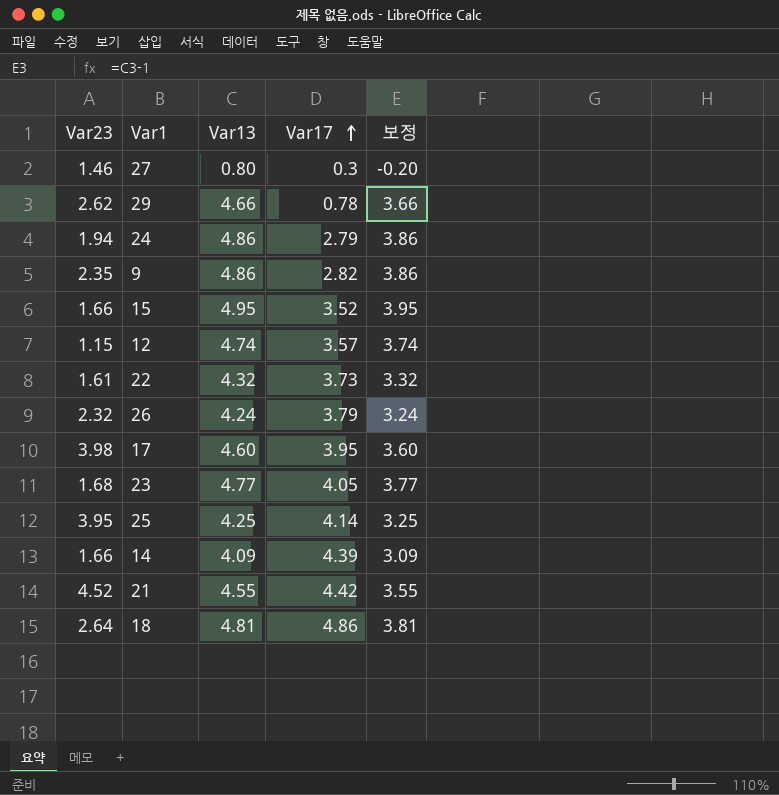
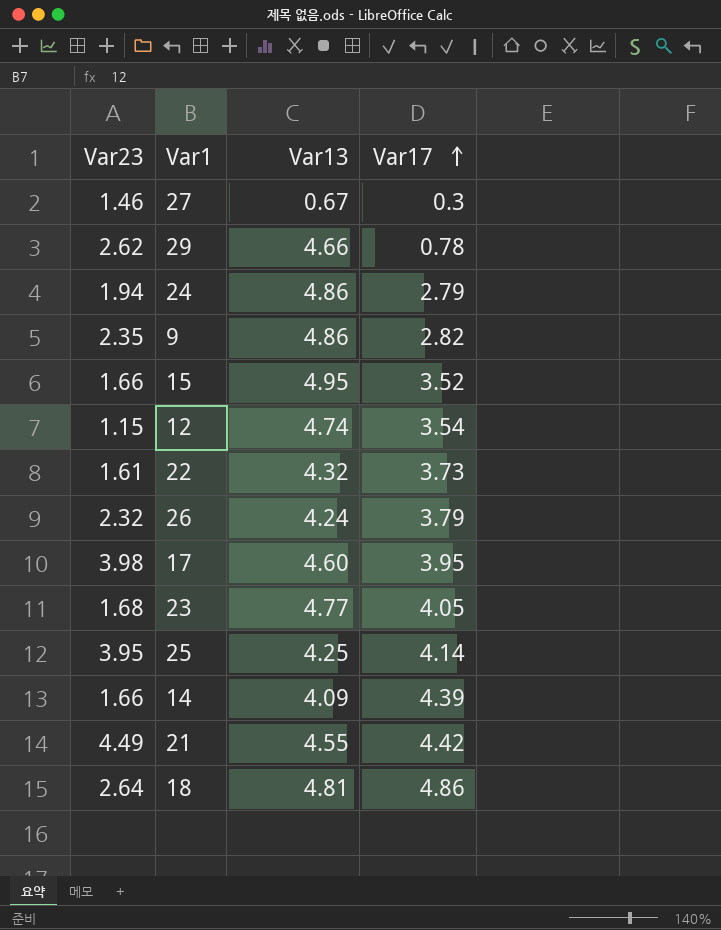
column 보정 | formula: [Var13] - 1 -> none
27 | Var13: 0.80 -> 0.67
12 | Var17: 3.57 -> 3.54
21 | Var23: 4.52 -> 4.49

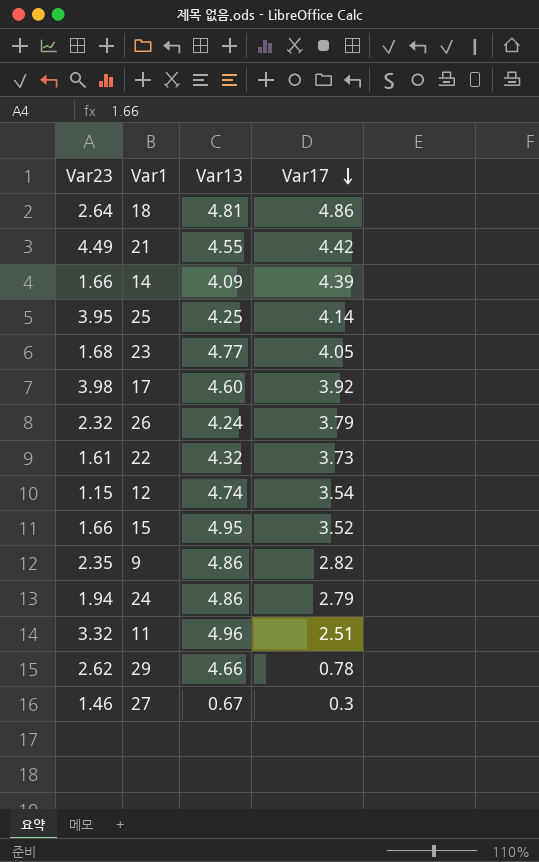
row order: Var17 ascending -> Var17 descending
17 | Var17: 3.95 -> 3.92
row 11: none -> 3.32 | 4.96 | 2.51

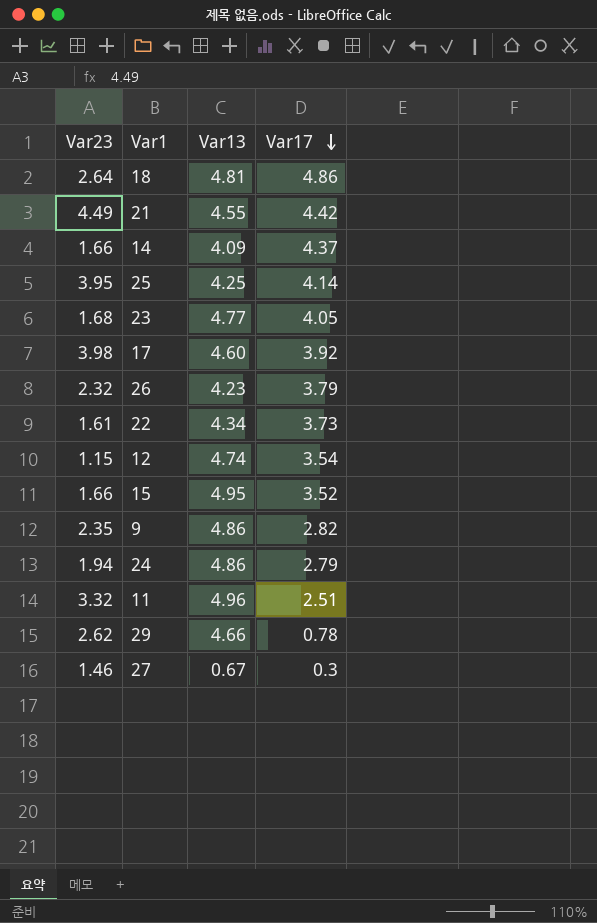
14 | Var17: 4.39 -> 4.37
26 | Var13: 4.24 -> 4.23
22 | Var13: 4.32 -> 4.34

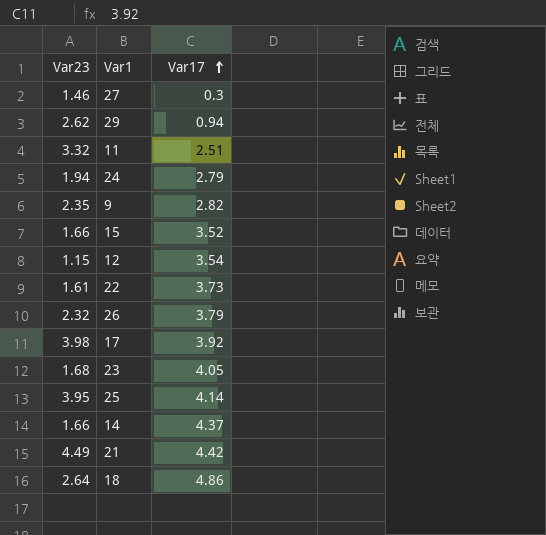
row order: Var17 descending -> Var17 ascending
column Var13 | position: 3 -> none
29 | Var17: 0.78 -> 0.94

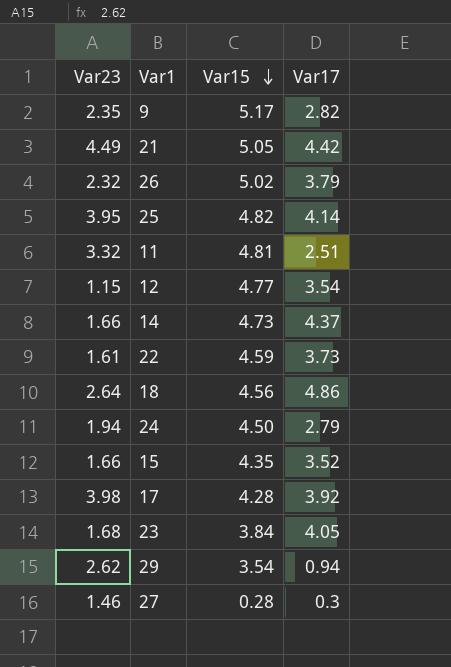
row order: Var17 ascending -> Var15 descending
column Var15 | position: none -> 3

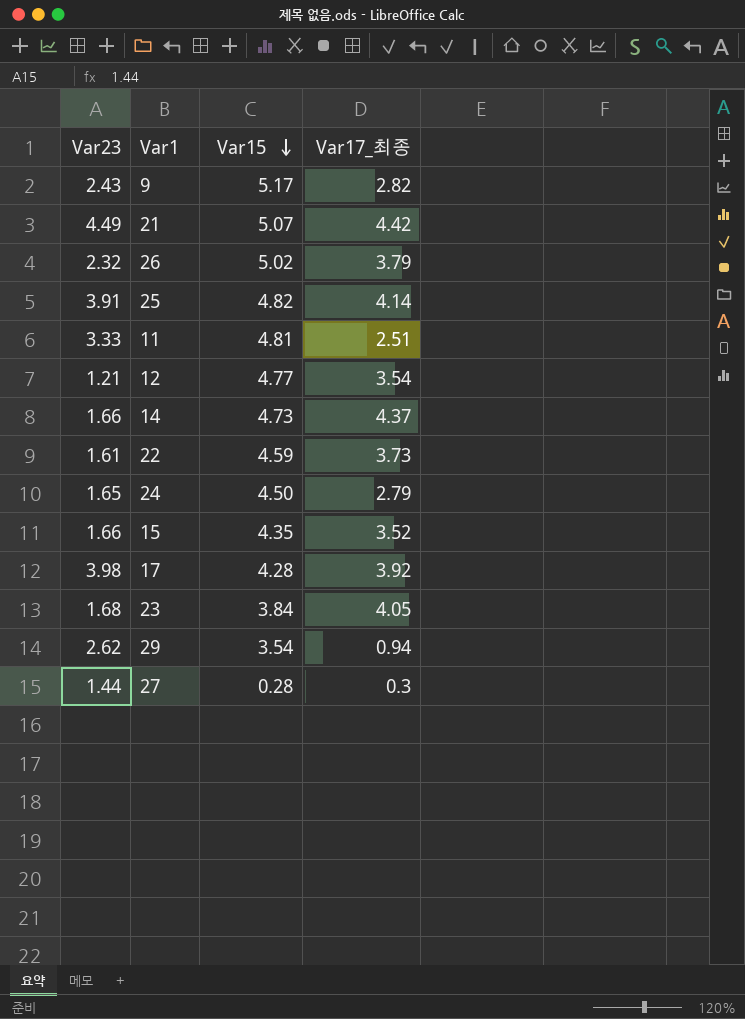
column name: Var17 -> Var17_최종
row 18: 2.64 | 4.56 | 4.86 -> none
9 | Var23: 2.35 -> 2.43
21 | Var15: 5.05 -> 5.07
25 | Var23: 3.95 -> 3.91
11 | Var23: 3.32 -> 3.33
12 | Var23: 1.15 -> 1.21
24 | Var23: 1.94 -> 1.65
27 | Var23: 1.46 -> 1.44

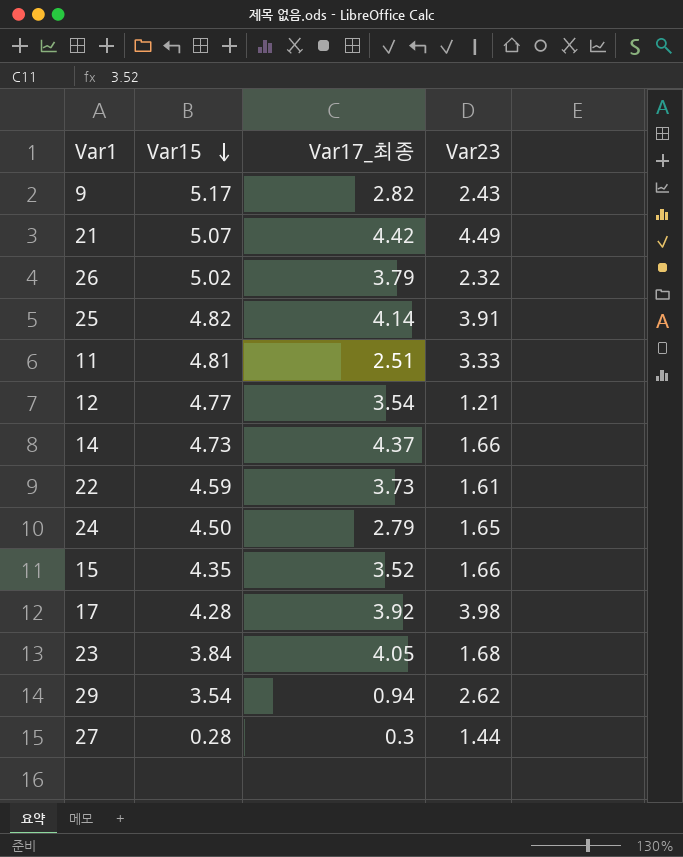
column Var23 | position: 1 -> 4

